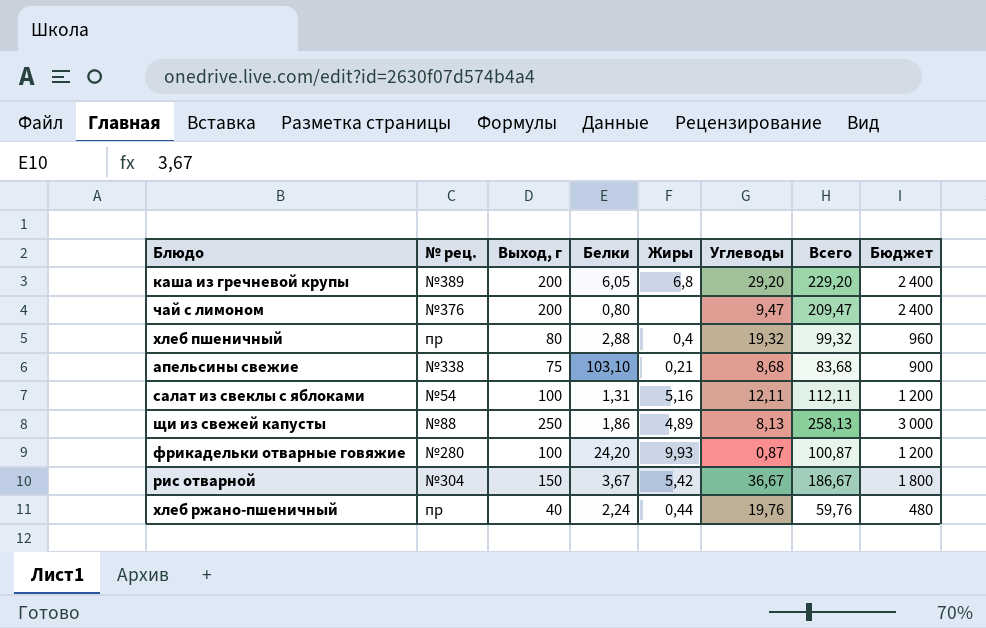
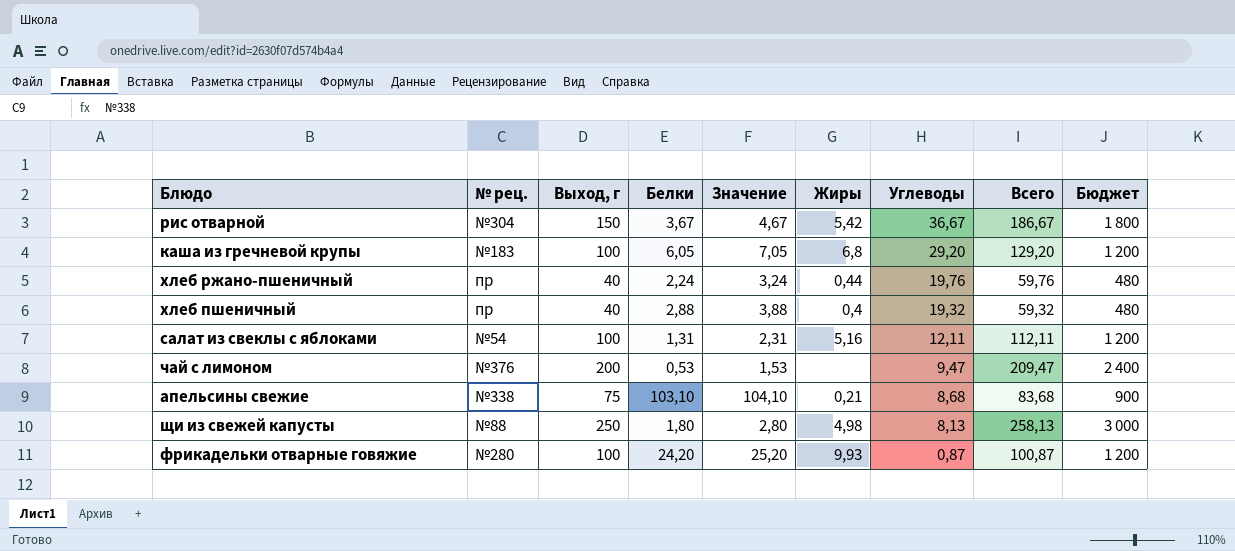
row order: none -> Углеводы descending
column Значение | formula: none -> [Белки] + 1
каша из гречневой крупы | № рец.: №389 -> №183
каша из гречневой крупы | Выход, г: 200 -> 100
каша из гречневой крупы | Всего: 229,20 -> 129,20
каша из гречневой крупы | Бюджет: 2 400 -> 1 200
хлеб пшеничный | Выход, г: 80 -> 40
хлеб пшеничный | Всего: 99,32 -> 59,32
хлеб пшеничный | Бюджет: 960 -> 480
чай с лимоном | Белки: 0,80 -> 0,53
щи из свежей капусты | Белки: 1,86 -> 1,80
щи из свежей капусты | Жиры: 4,89 -> 4,98

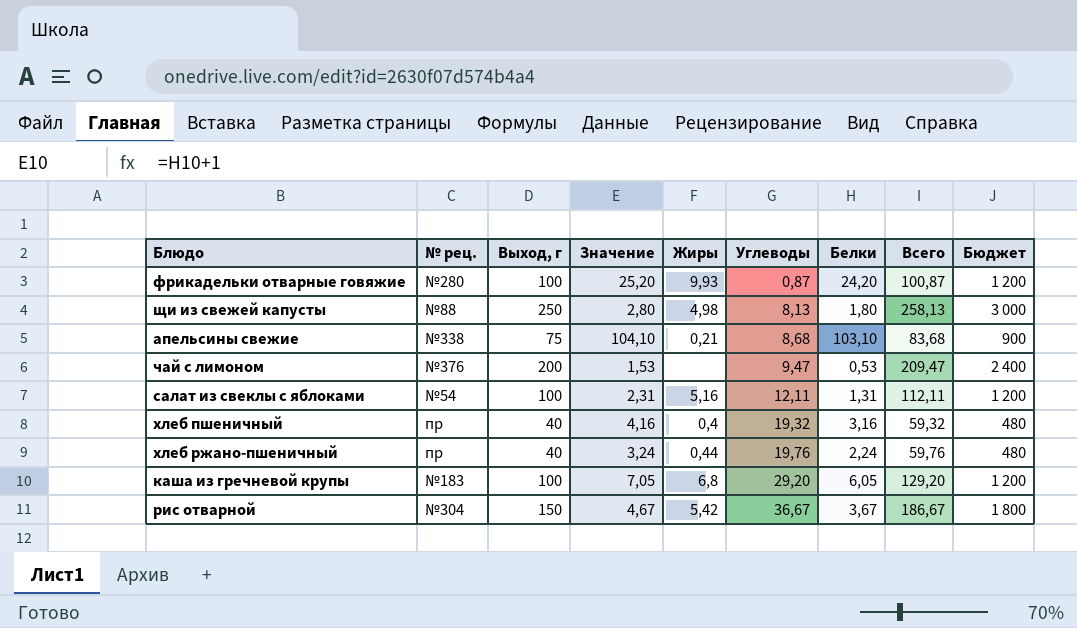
row order: Углеводы descending -> Углеводы ascending
column Белки | position: 4 -> 7
хлеб пшеничный | Значение: 3,88 -> 4,16
хлеб пшеничный | Белки: 2,88 -> 3,16

